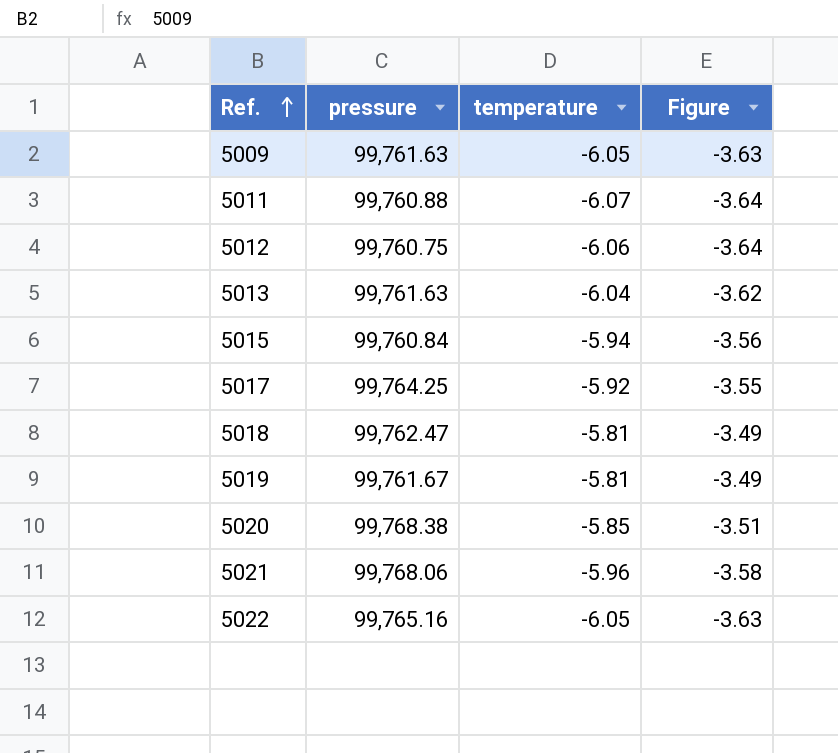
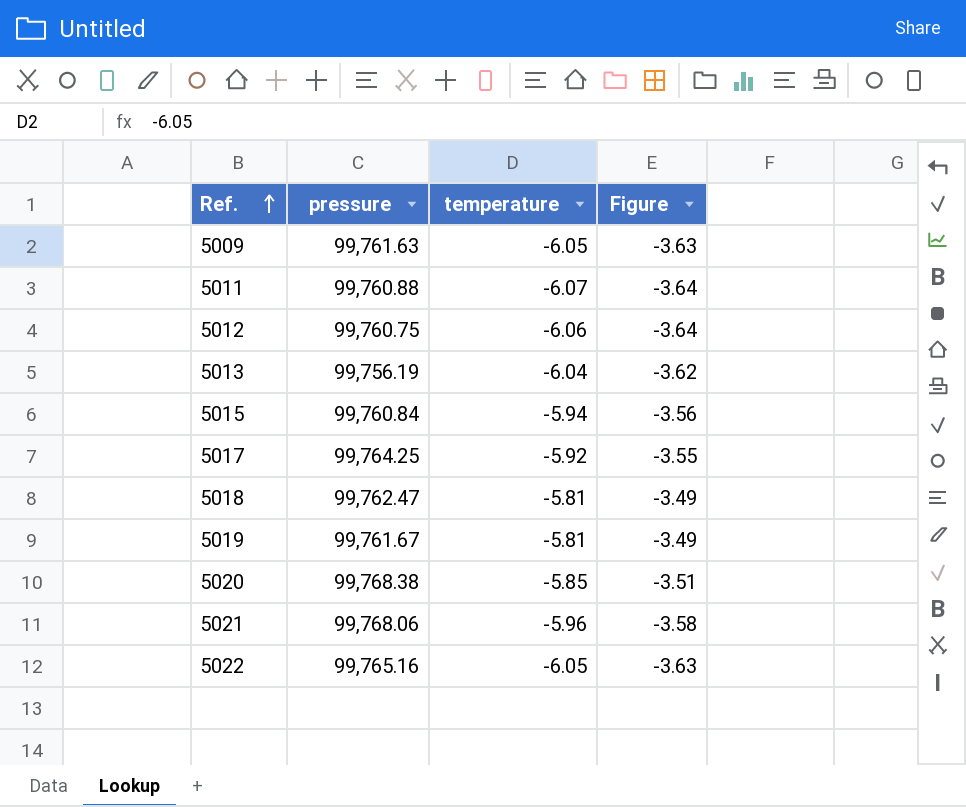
5013 | pressure: 99,761.63 -> 99,756.19

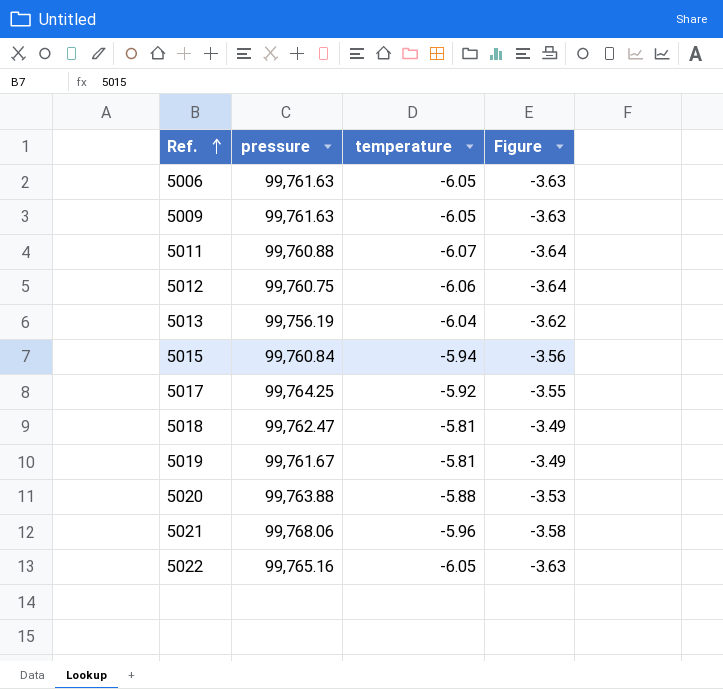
row 5006: none -> 99,761.63 | -6.05 | -3.63
5020 | pressure: 99,768.38 -> 99,763.88
5020 | temperature: -5.85 -> -5.88
5020 | Figure: -3.51 -> -3.53

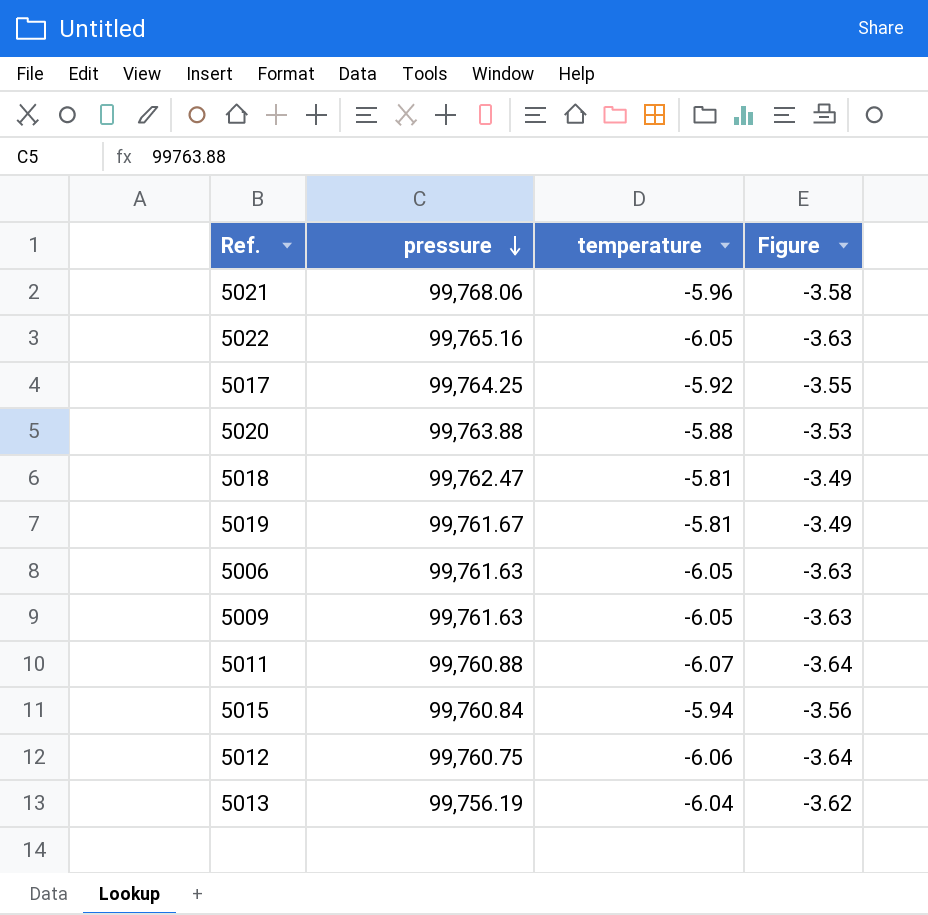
row order: Ref. ascending -> pressure descending

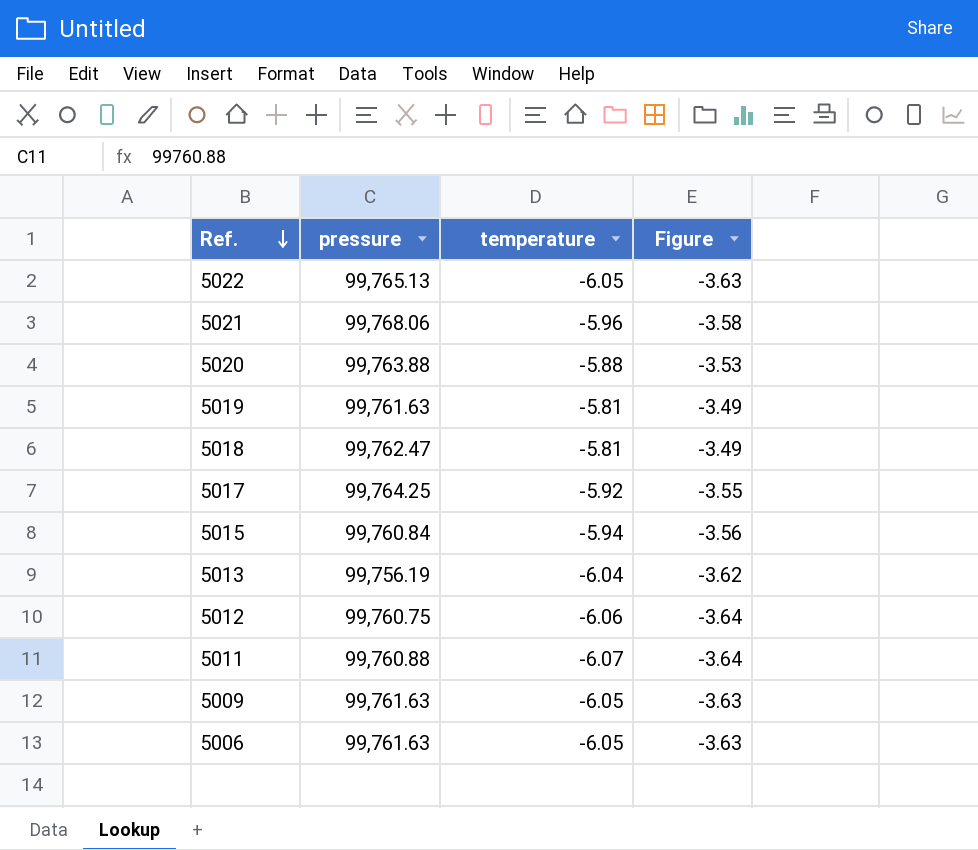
row order: pressure descending -> Ref. descending
5022 | pressure: 99,765.16 -> 99,765.13
5019 | pressure: 99,761.67 -> 99,761.63

